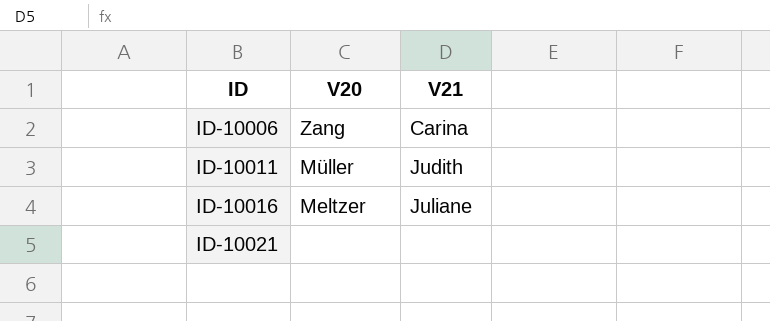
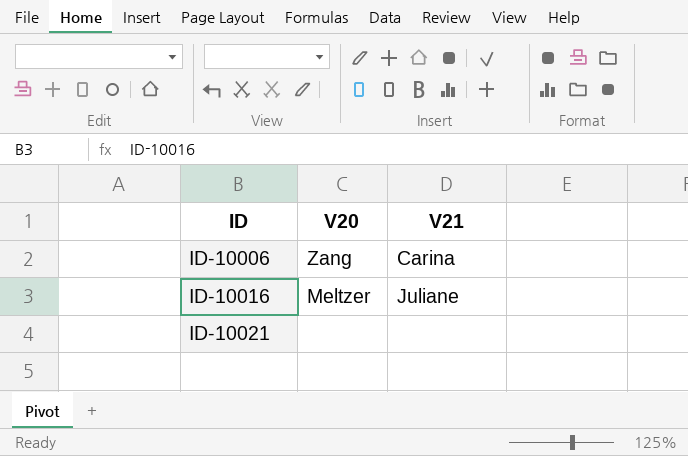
row ID-10011: Müller | Judith -> none

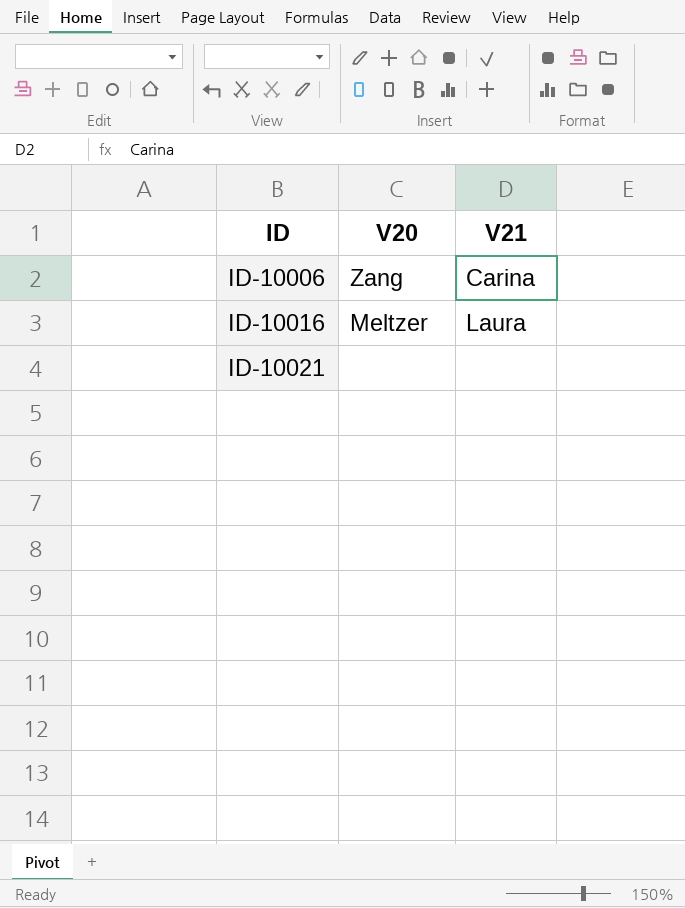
ID-10016 | V21: Juliane -> Laura

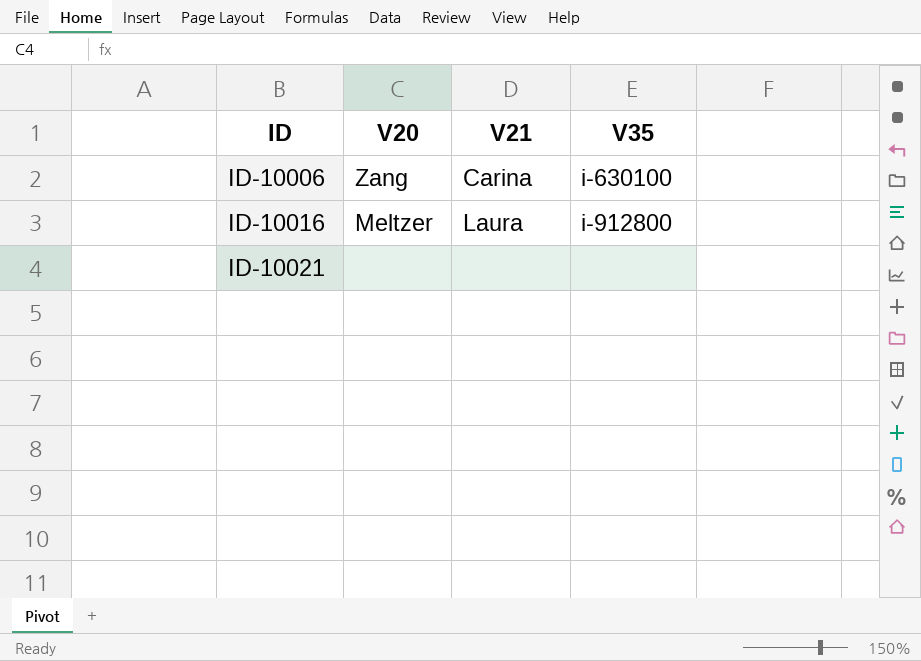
column V35 | position: none -> 4

